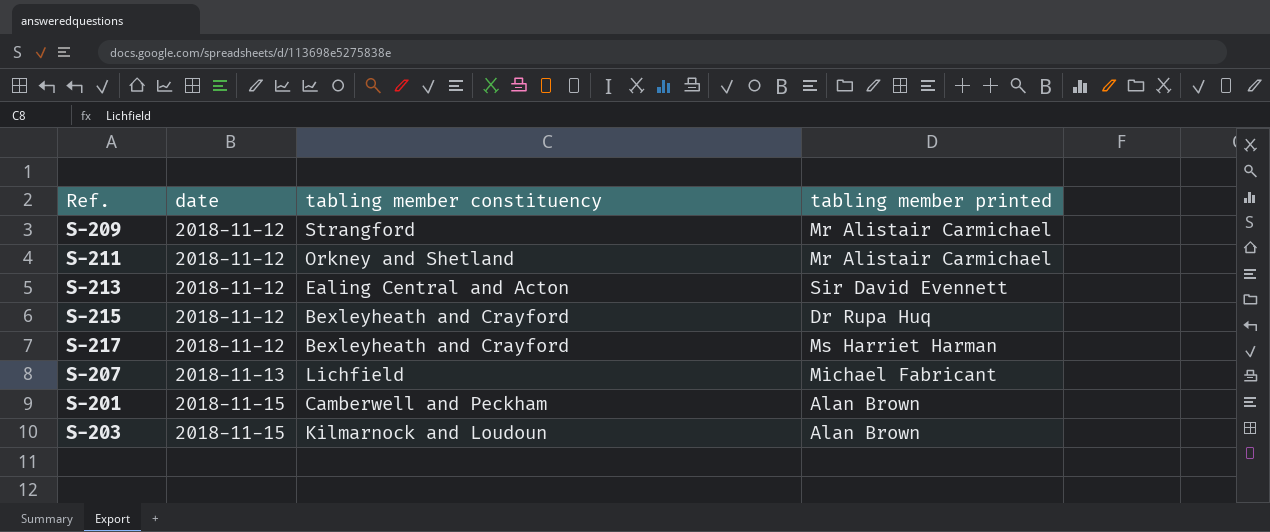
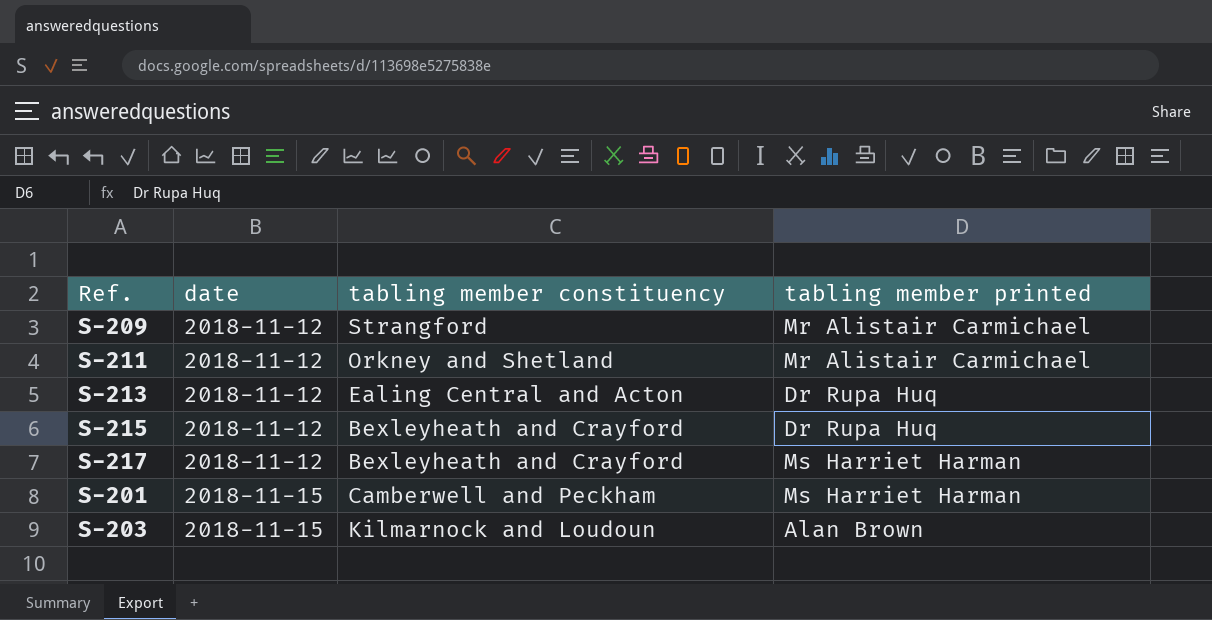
row S-207: 2018-11-13 | Lichfield | Michael Fabricant -> none
S-213 | tabling member printed: Sir David Evennett -> Dr Rupa Huq
S-201 | tabling member printed: Alan Brown -> Ms Harriet Harman

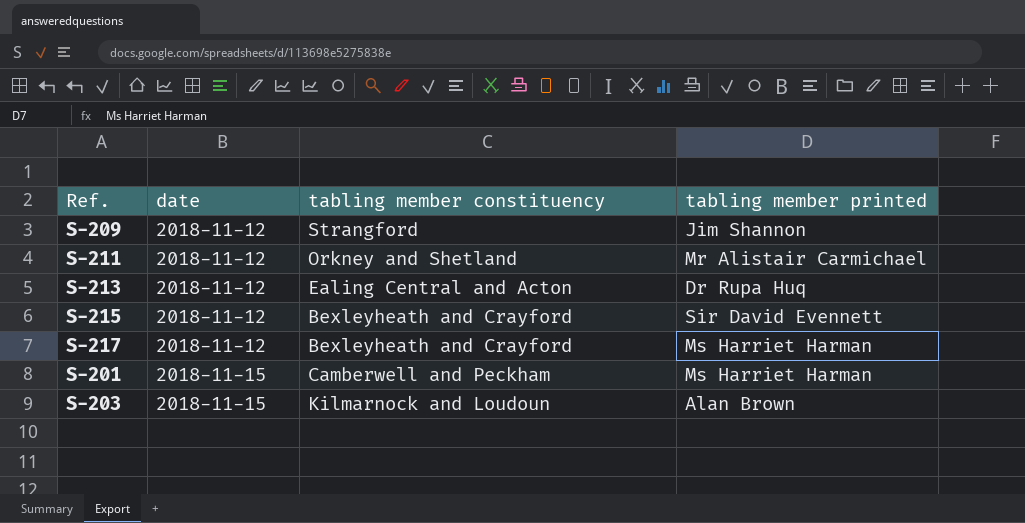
S-209 | tabling member printed: Mr Alistair Carmichael -> Jim Shannon
S-215 | tabling member printed: Dr Rupa Huq -> Sir David Evennett

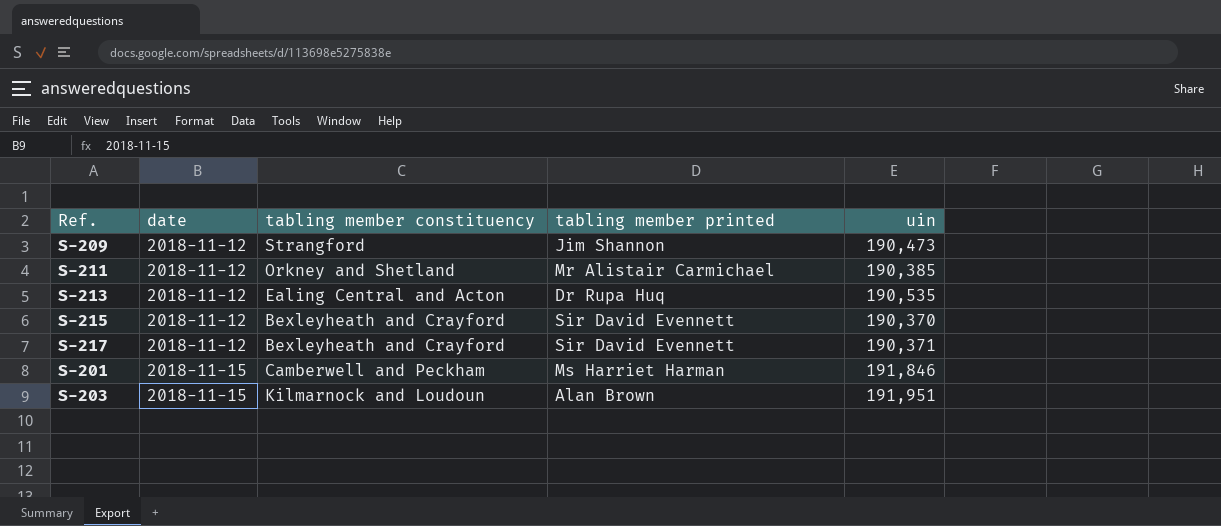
column uin | position: none -> 5
S-217 | tabling member printed: Ms Harriet Harman -> Sir David Evennett

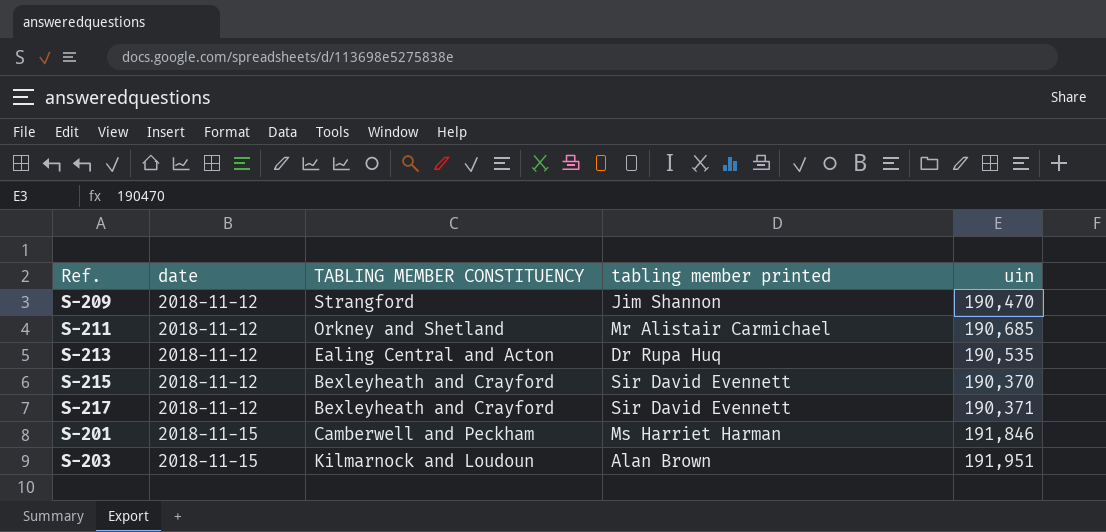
column name: tabling member constituency -> TABLING MEMBER CONSTITUENCY
S-209 | uin: 190,473 -> 190,470
S-211 | uin: 190,385 -> 190,685

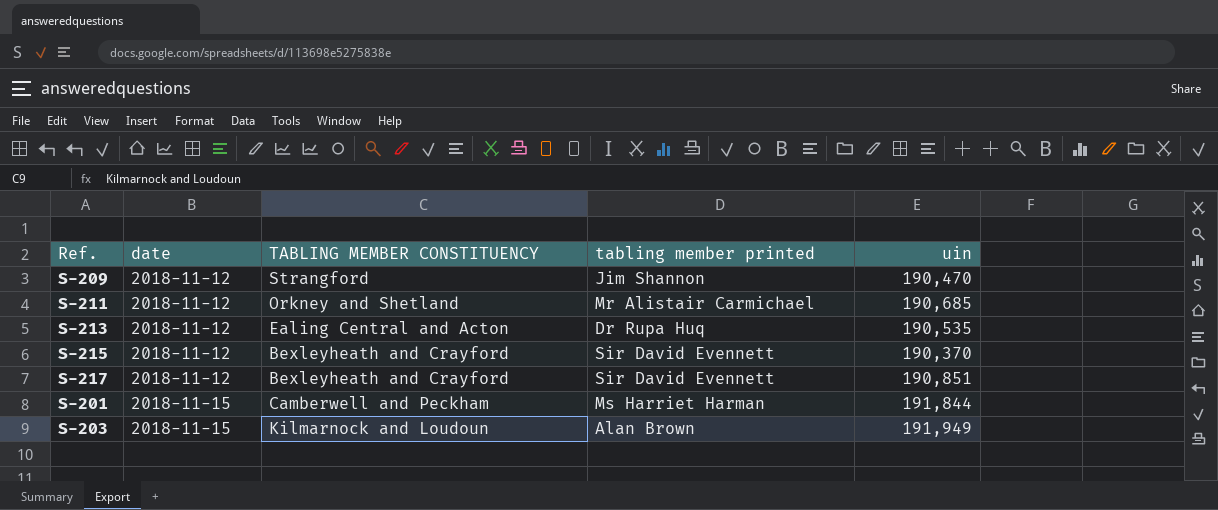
S-217 | uin: 190,371 -> 190,851
S-201 | uin: 191,846 -> 191,844
S-203 | uin: 191,951 -> 191,949

